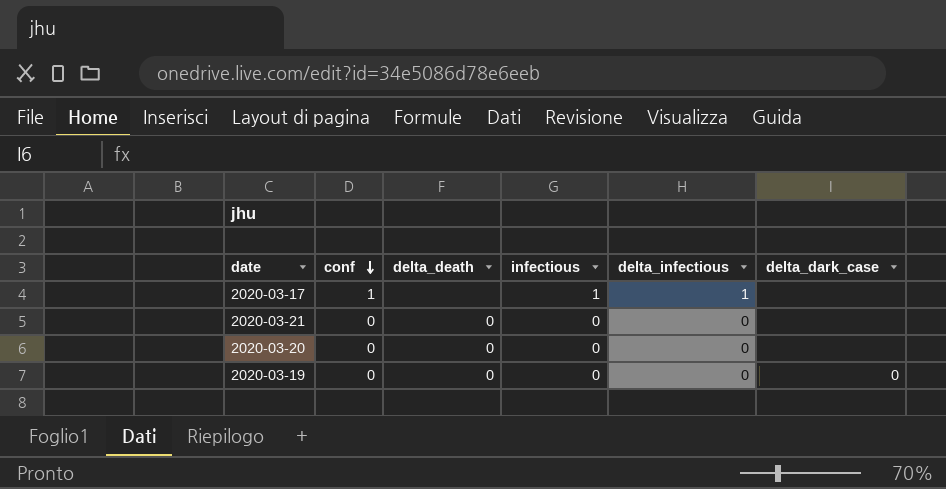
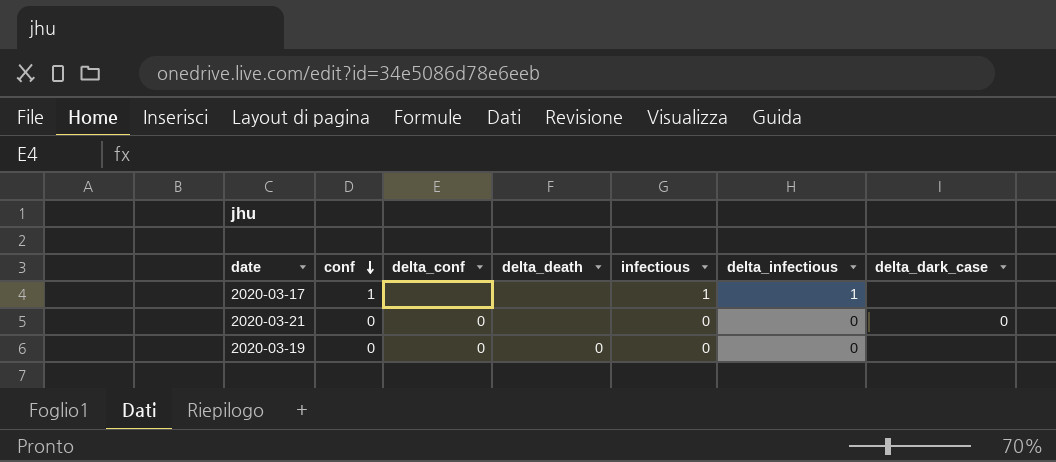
column delta_conf | position: none -> 3
row 2020-03-20: 0 | 0 | 0 | 0 | none -> none
2020-03-21 | delta_death: 0 -> none
2020-03-21 | delta_dark_case: none -> 0
2020-03-19 | delta_dark_case: 0 -> none

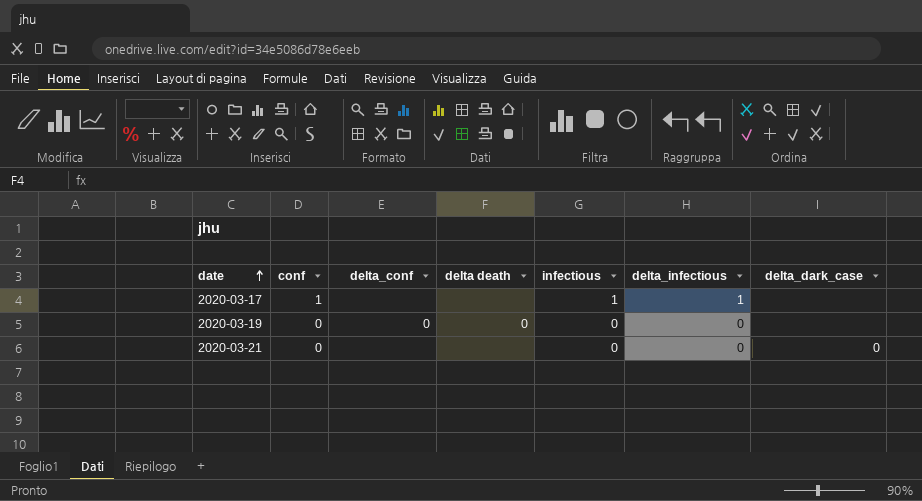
row order: conf descending -> date ascending
column name: delta_death -> delta death
2020-03-21 | delta_conf: 0 -> none

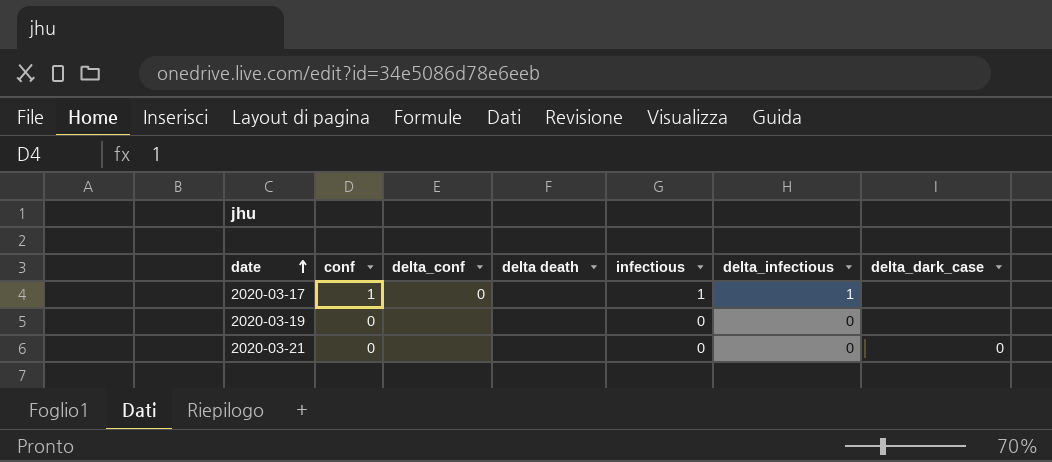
2020-03-17 | delta_conf: none -> 0
2020-03-19 | delta_conf: 0 -> none
2020-03-19 | delta death: 0 -> none

